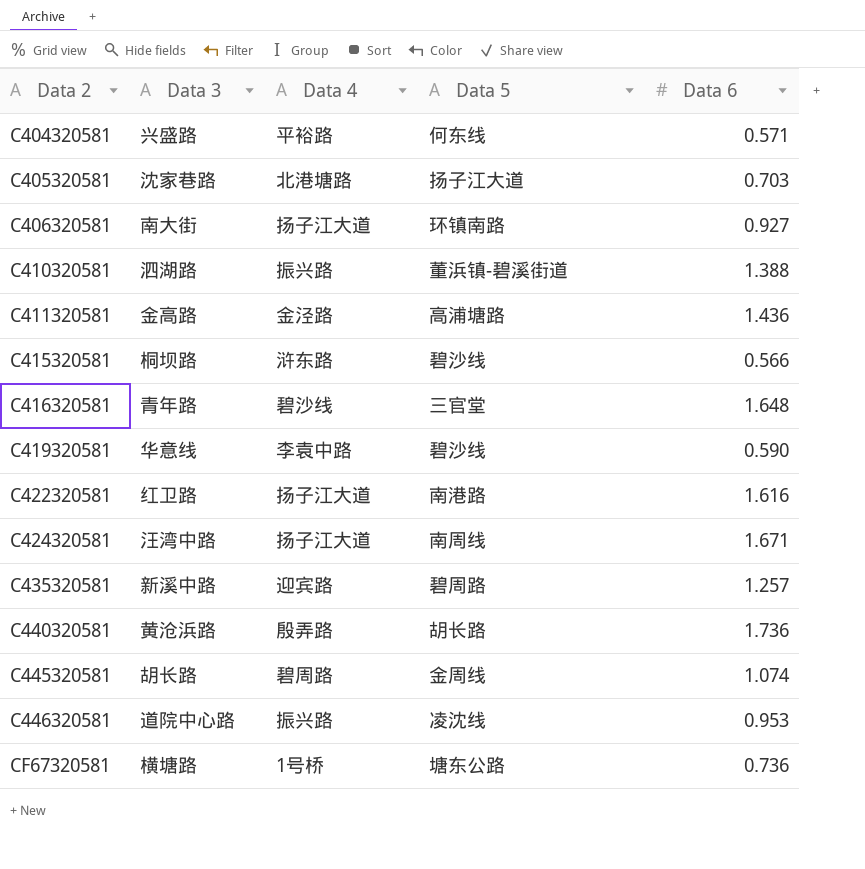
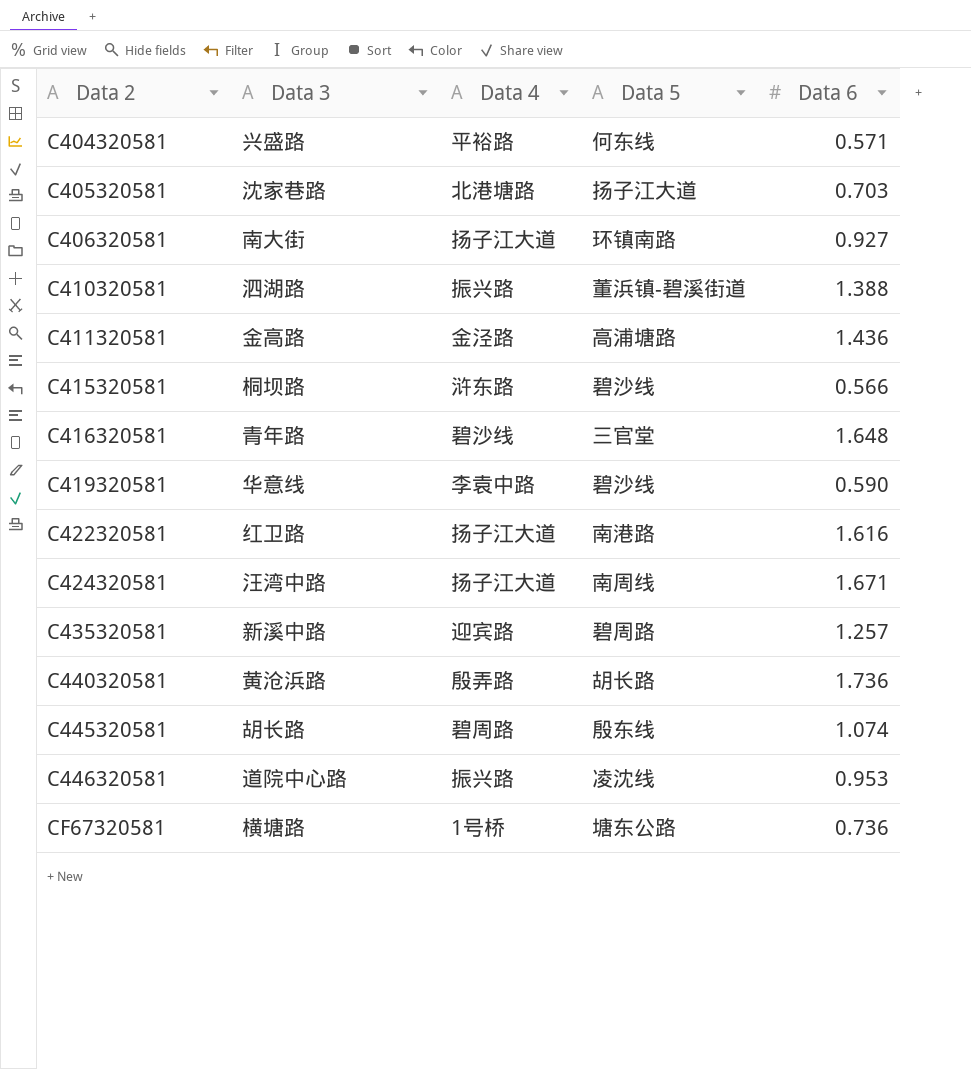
C445320581 | Data 5: 金周线 -> 殷东线

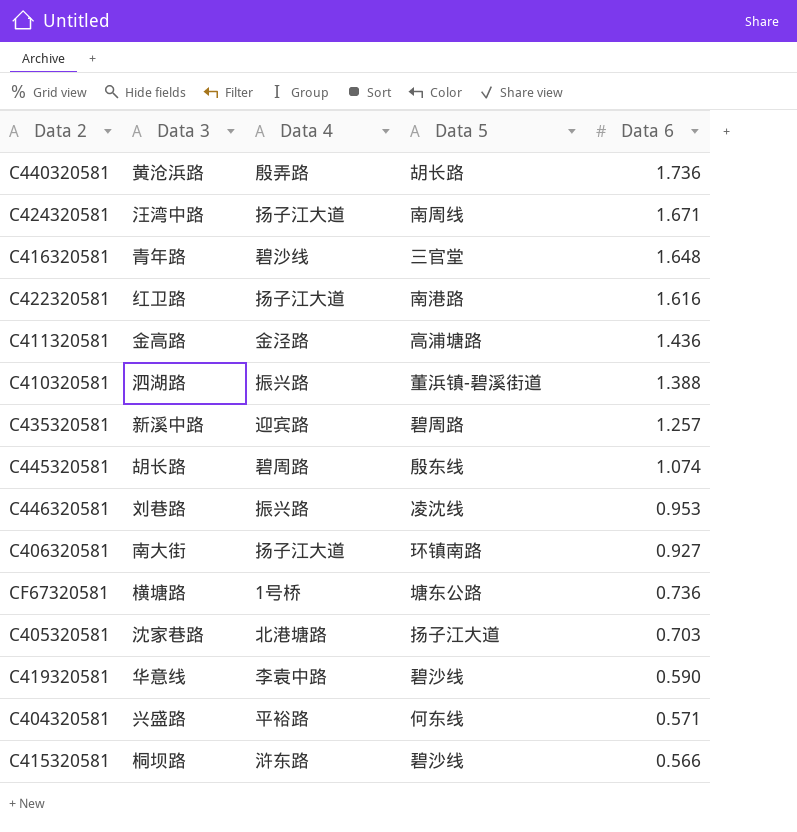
row order: Data 2 ascending -> Data 6 descending
C446320581 | Data 3: 道院中心路 -> 刘巷路

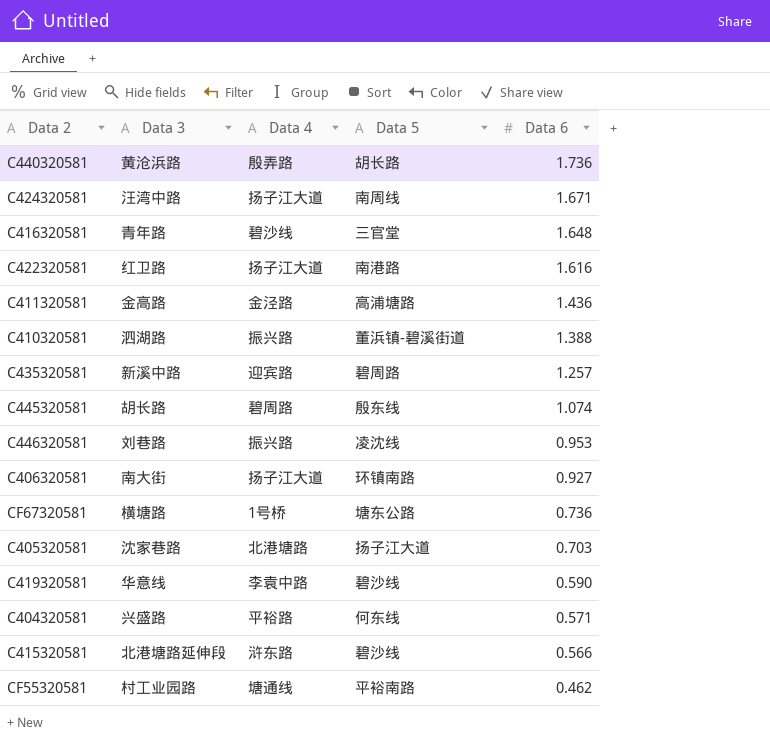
C415320581 | Data 3: 桐坝路 -> 北港塘路延伸段
row CF55320581: none -> 村工业园路 | 塘通线 | 平裕南路 | 0.462

